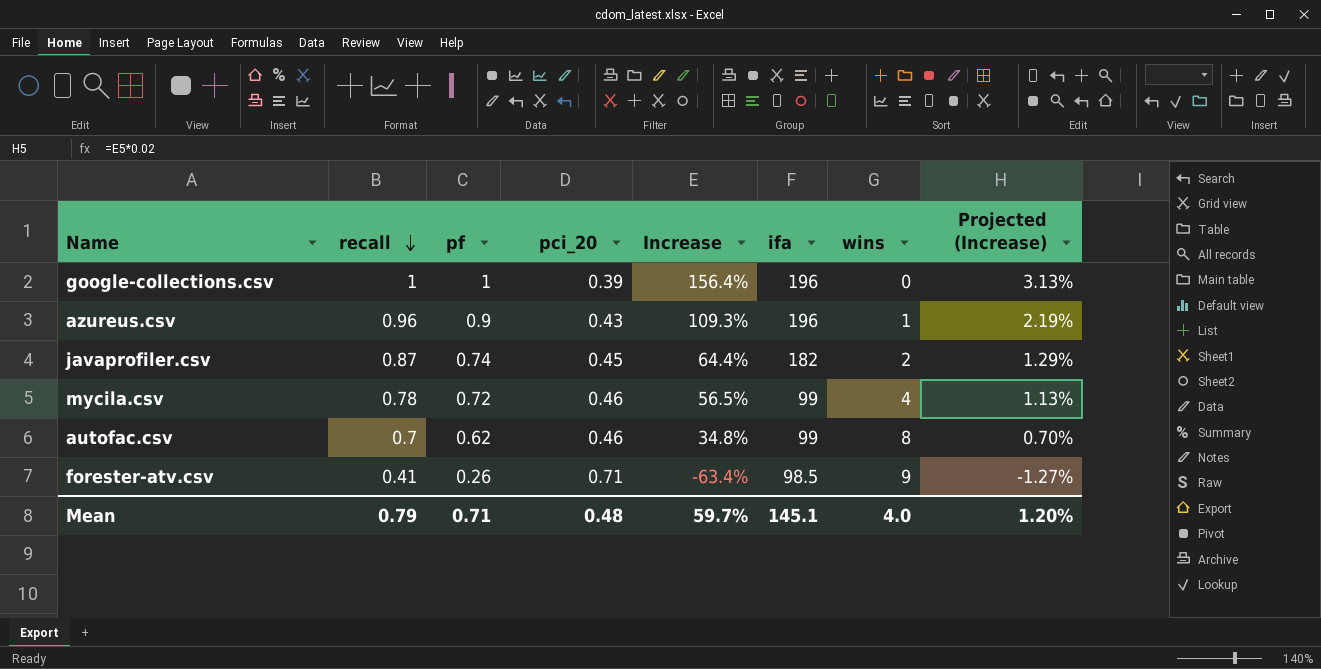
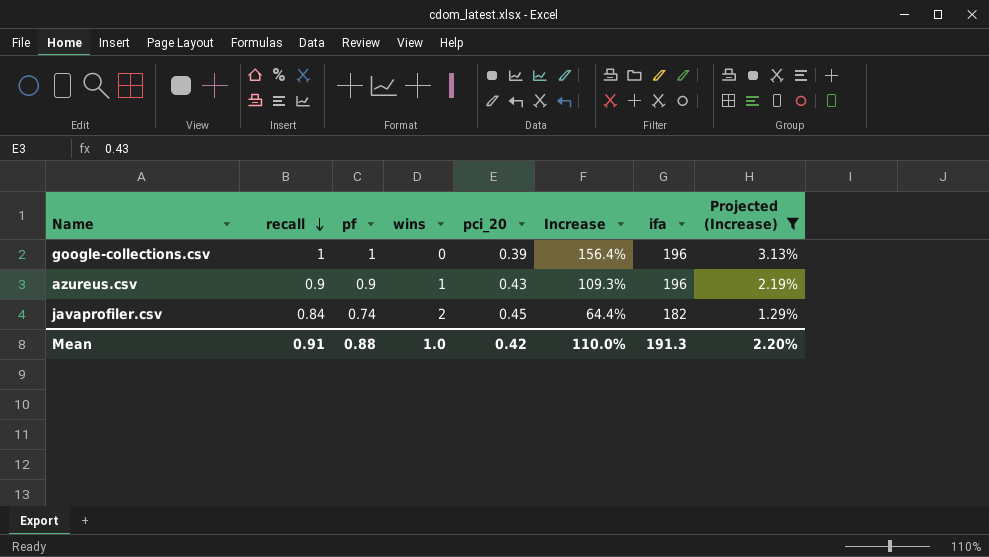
filter: none -> Projected (Increase) >= 1.29%
column wins | position: 7 -> 4
azureus.csv | recall: 0.96 -> 0.9
javaprofiler.csv | recall: 0.87 -> 0.84
Mean | recall: 0.79 -> 0.91
Mean | pf: 0.71 -> 0.88
Mean | wins: 4.0 -> 1.0
Mean | pci_20: 0.48 -> 0.42
Mean | Increase: 59.7% -> 110.0%
Mean | ifa: 145.1 -> 191.3
Mean | Projected (Increase): 1.20% -> 2.20%

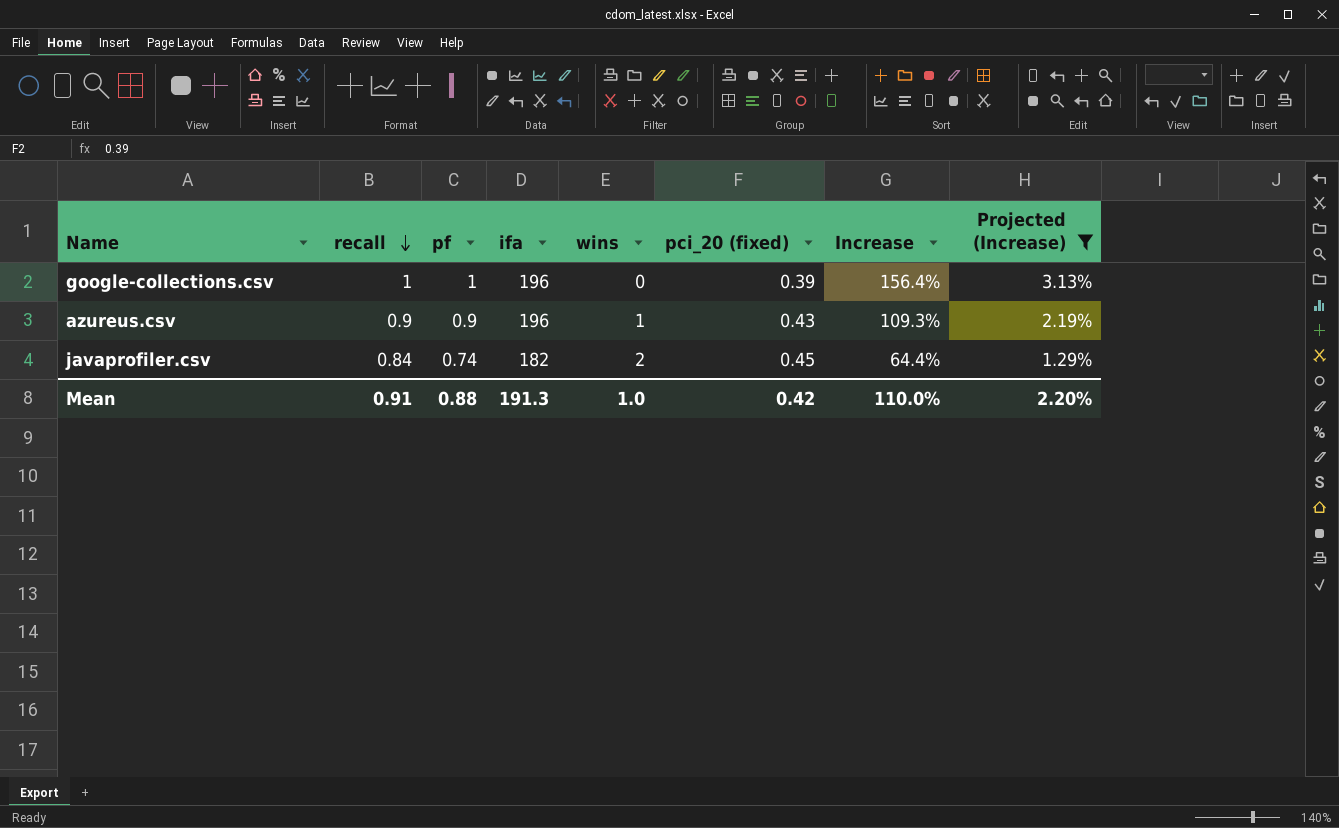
column ifa | position: 7 -> 4
column name: pci_20 -> pci_20 (fixed)

